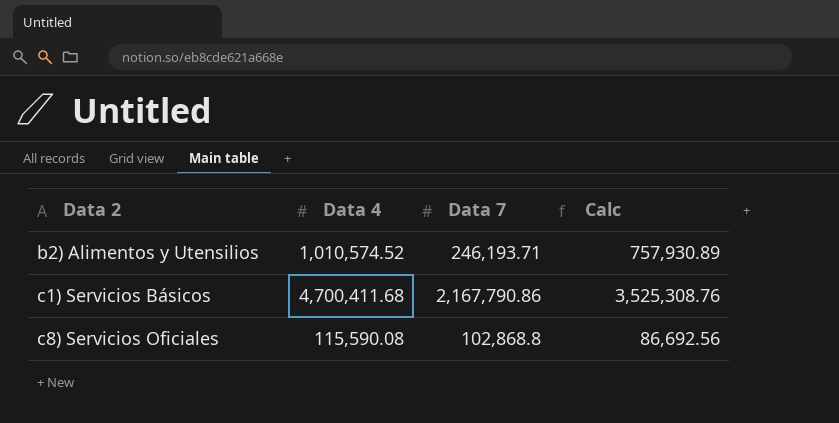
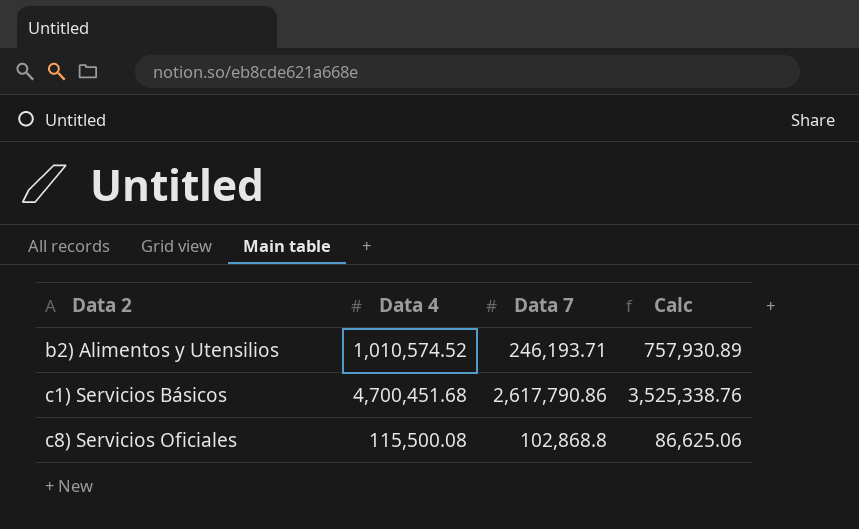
c1) Servicios Básicos | Data 4: 4,700,411.68 -> 4,700,451.68
c1) Servicios Básicos | Data 7: 2,167,790.86 -> 2,617,790.86
c1) Servicios Básicos | Calc: 3,525,308.76 -> 3,525,338.76
c8) Servicios Oficiales | Data 4: 115,590.08 -> 115,500.08
c8) Servicios Oficiales | Calc: 86,692.56 -> 86,625.06

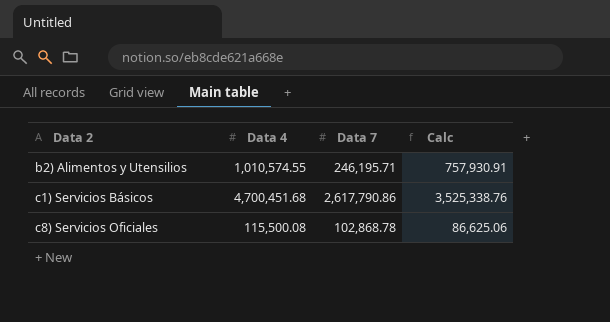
b2) Alimentos y Utensilios | Data 4: 1,010,574.52 -> 1,010,574.55
b2) Alimentos y Utensilios | Data 7: 246,193.71 -> 246,195.71
b2) Alimentos y Utensilios | Calc: 757,930.89 -> 757,930.91
c8) Servicios Oficiales | Data 7: 102,868.8 -> 102,868.78

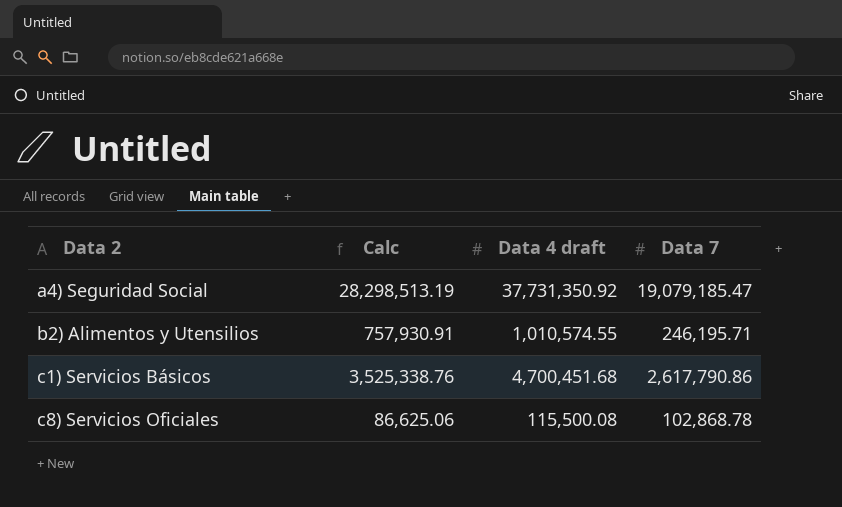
column Calc | position: 4 -> 2
column name: Data 4 -> Data 4 draft
row a4) Seguridad Social: none -> 28,298,513.19 | 37,731,350.92 | 19,079,185.47

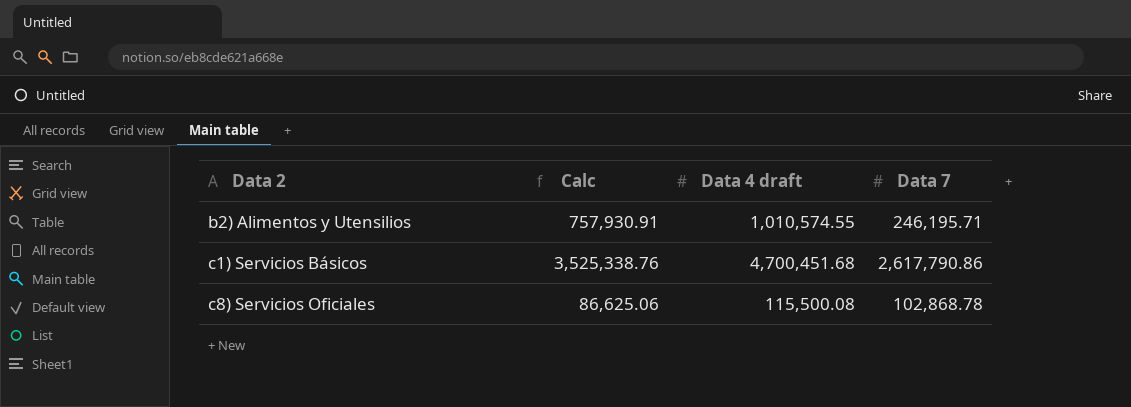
row a4) Seguridad Social: 28,298,513.19 | 37,731,350.92 | 19,079,185.47 -> none

